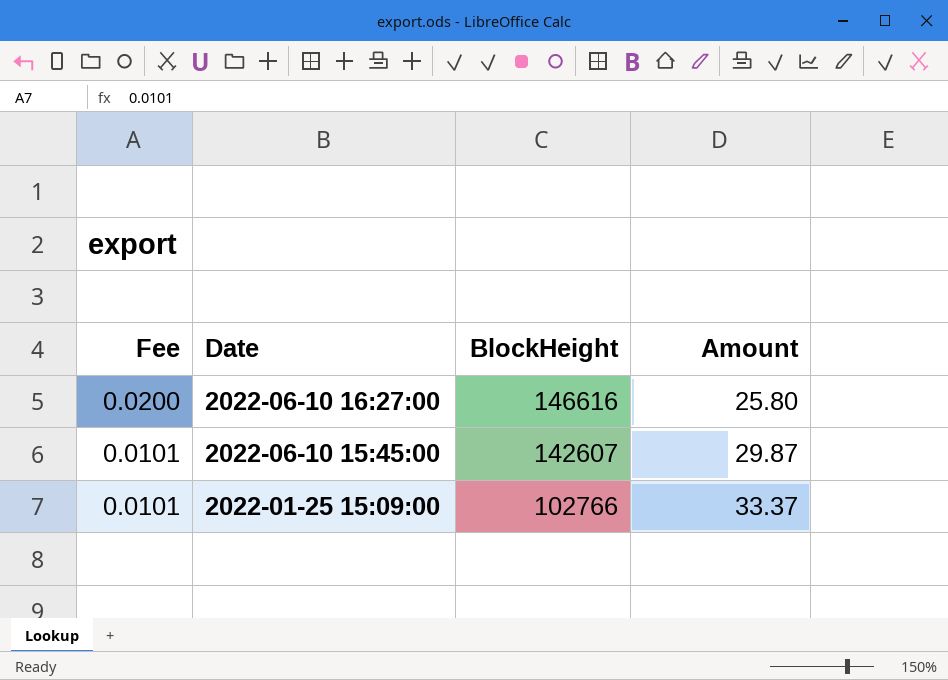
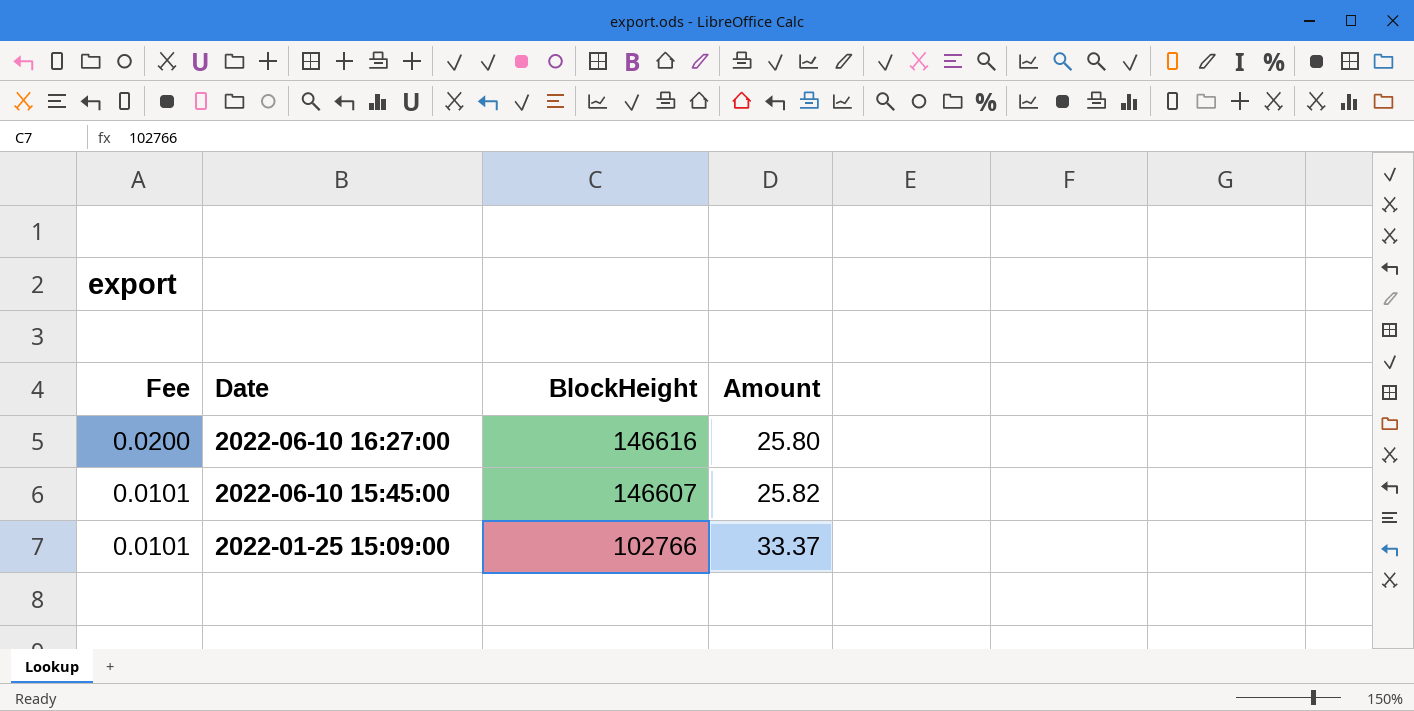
2022-06-10 15:45:00 | BlockHeight: 142607 -> 146607
2022-06-10 15:45:00 | Amount: 29.87 -> 25.82

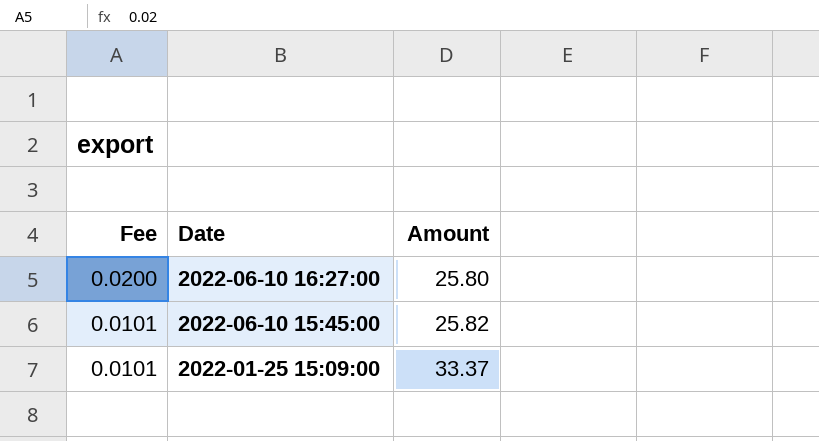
column BlockHeight | position: 3 -> none

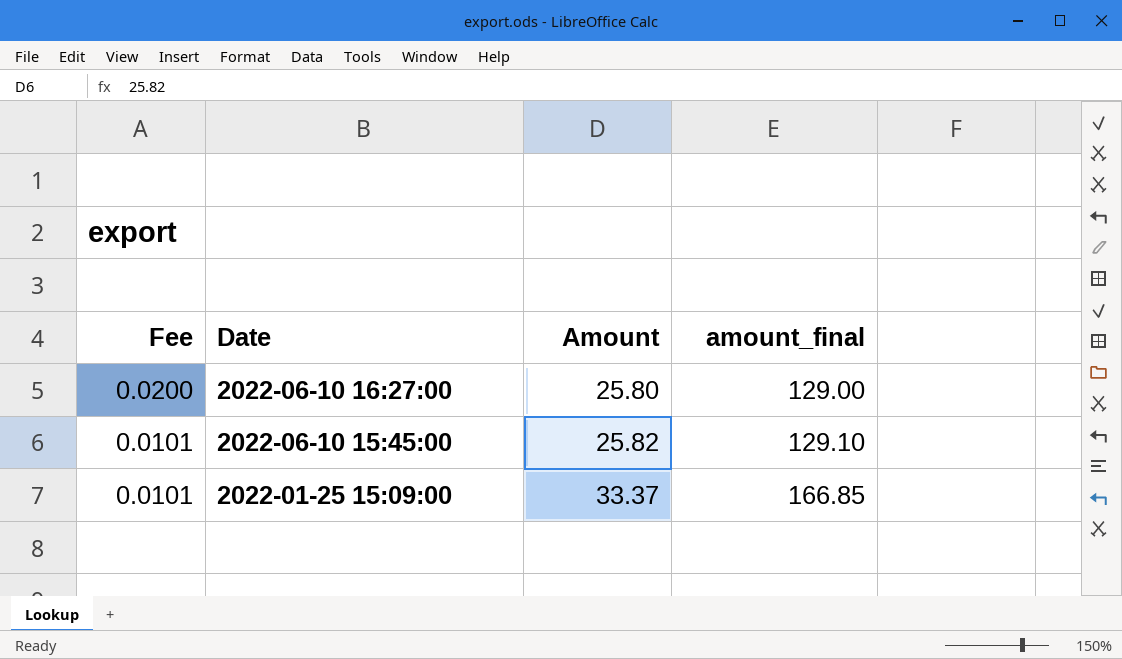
column amount_final | formula: none -> [Amount] * 5

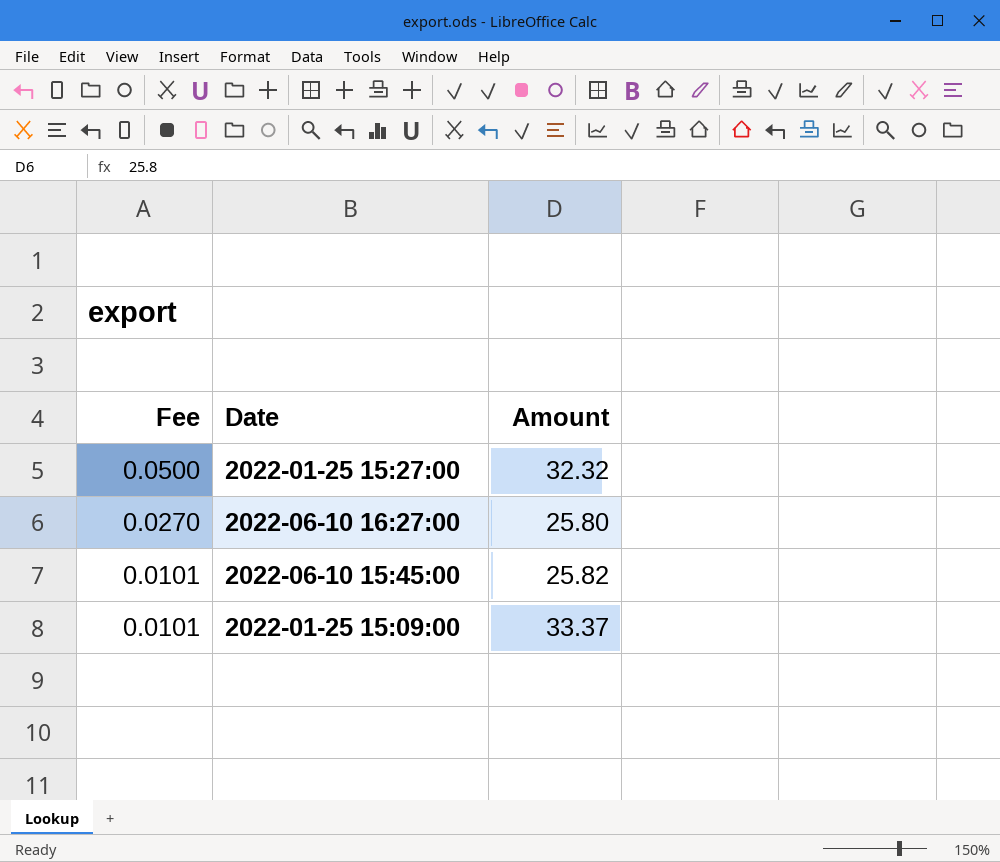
column amount_final | formula: [Amount] * 5 -> none
row 2022-01-25 15:27:00: none -> 0.0500 | 32.32
2022-06-10 16:27:00 | Fee: 0.0200 -> 0.0270

